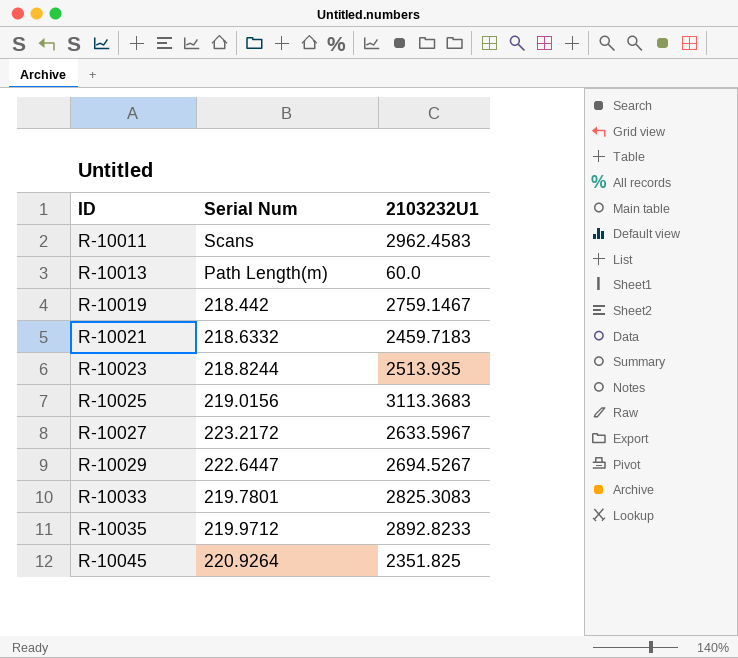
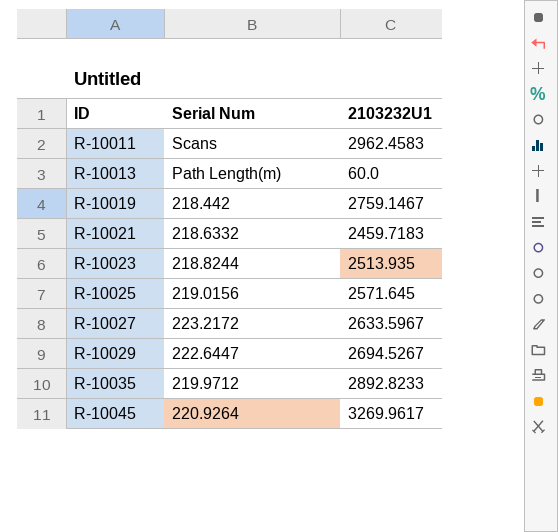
row R-10033: 219.7801 | 2825.3083 -> none
R-10025 | 2103232U1: 3113.3683 -> 2571.645
R-10045 | 2103232U1: 2351.825 -> 3269.9617

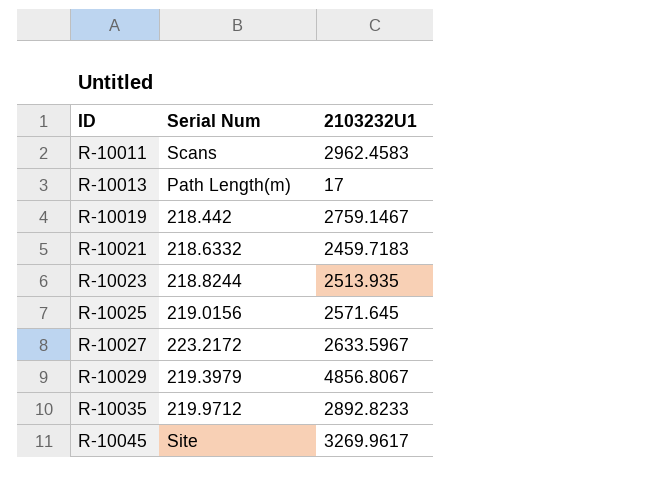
R-10013 | 2103232U1: 60.0 -> 17
R-10029 | Serial Num: 222.6447 -> 219.3979
R-10029 | 2103232U1: 2694.5267 -> 4856.8067
R-10045 | Serial Num: 220.9264 -> Site

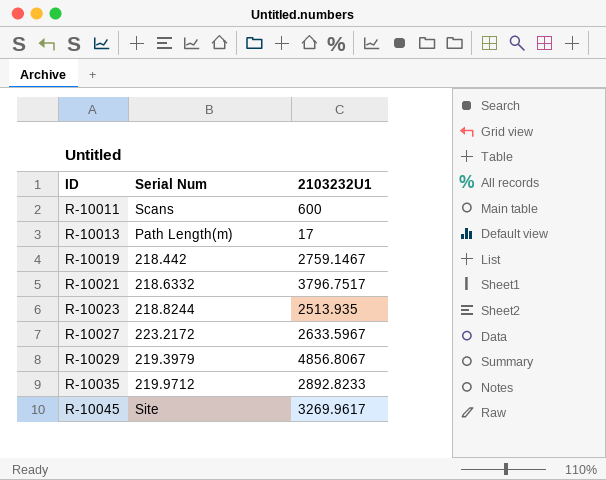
row R-10025: 219.0156 | 2571.645 -> none
R-10011 | 2103232U1: 2962.4583 -> 600
R-10021 | 2103232U1: 2459.7183 -> 3796.7517

